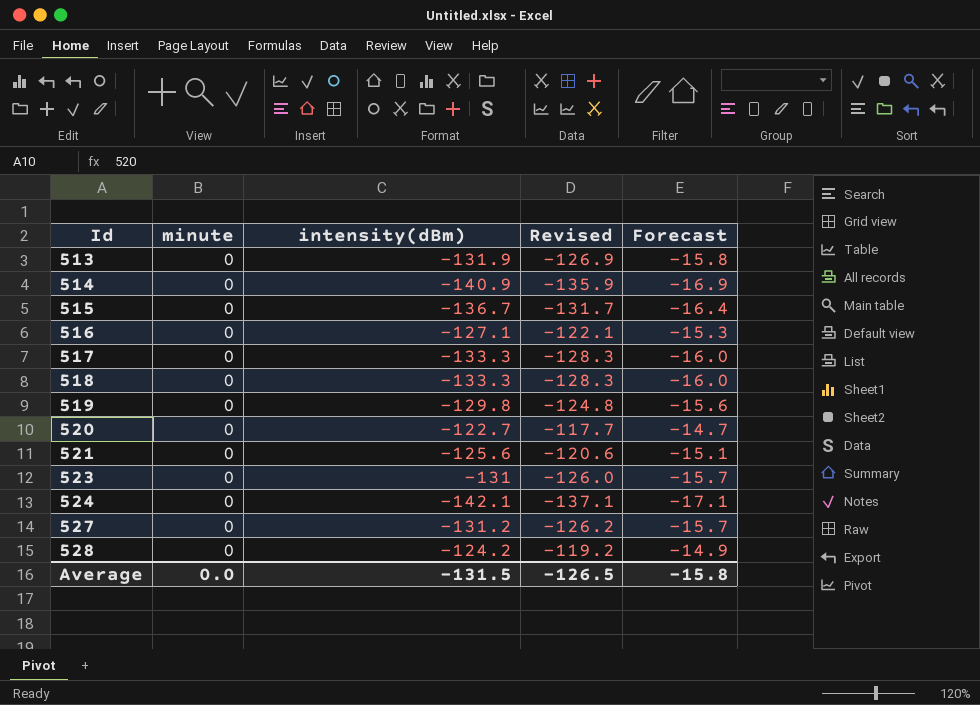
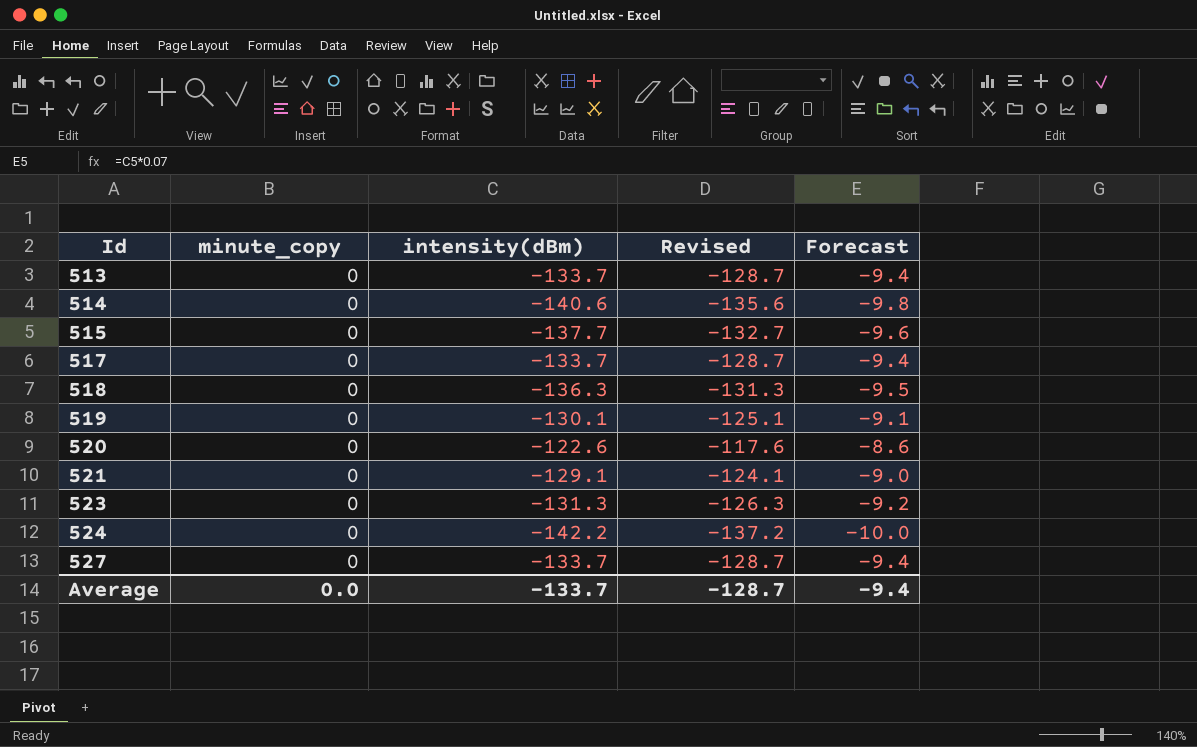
column name: minute -> minute_copy
column Forecast | formula: [intensity(dBm)] * 0.12 -> [intensity(dBm)] * 0.07
row 516: 0 | -127.1 | -122.1 | -15.3 -> none
row 528: 0 | -124.2 | -119.2 | -14.9 -> none
513 | intensity(dBm): -131.9 -> -133.7
513 | Revised: -126.9 -> -128.7
514 | intensity(dBm): -140.9 -> -140.6
514 | Revised: -135.9 -> -135.6
515 | intensity(dBm): -136.7 -> -137.7
515 | Revised: -131.7 -> -132.7
517 | intensity(dBm): -133.3 -> -133.7
517 | Revised: -128.3 -> -128.7
518 | intensity(dBm): -133.3 -> -136.3
518 | Revised: -128.3 -> -131.3
519 | intensity(dBm): -129.8 -> -130.1
519 | Revised: -124.8 -> -125.1
520 | intensity(dBm): -122.7 -> -122.6
520 | Revised: -117.7 -> -117.6
521 | intensity(dBm): -125.6 -> -129.1
521 | Revised: -120.6 -> -124.1
523 | intensity(dBm): -131 -> -131.3
523 | Revised: -126.0 -> -126.3
524 | intensity(dBm): -142.1 -> -142.2
524 | Revised: -137.1 -> -137.2
527 | intensity(dBm): -131.2 -> -133.7
527 | Revised: -126.2 -> -128.7
Average | intensity(dBm): -131.5 -> -133.7
Average | Revised: -126.5 -> -128.7
Average | Forecast: -15.8 -> -9.4

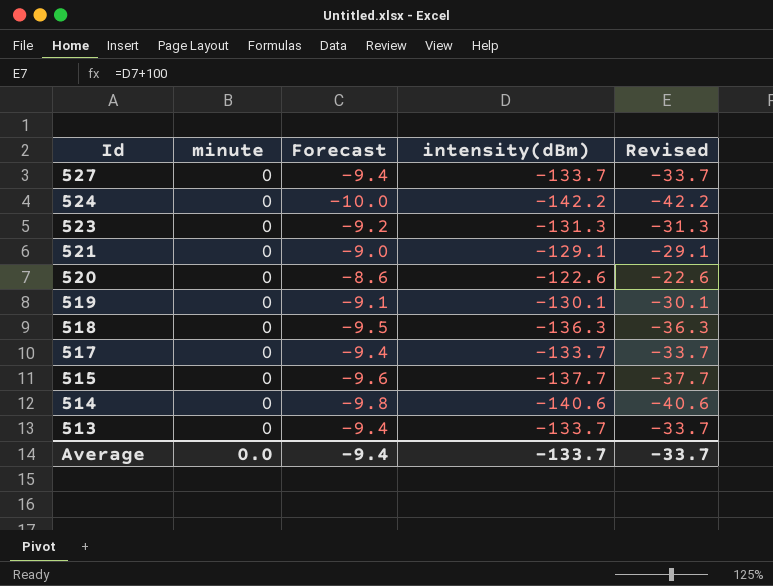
row order: Id ascending -> Id descending
column name: minute_copy -> minute
column Forecast | position: 5 -> 3
column Revised | formula: [intensity(dBm)] + 5 -> [intensity(dBm)] + 100
Average | Revised: -128.7 -> -33.7

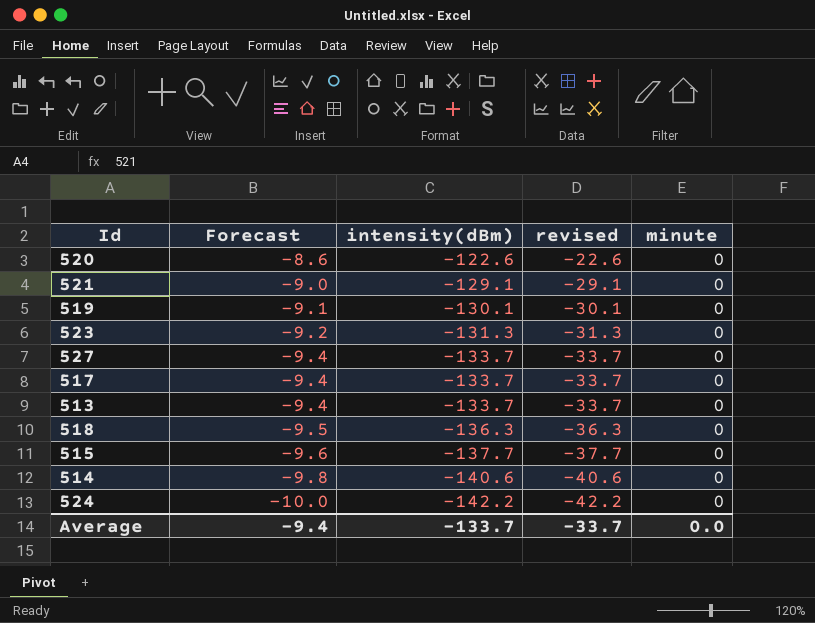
row order: Id descending -> Forecast descending
column name: Revised -> revised
column minute | position: 2 -> 5

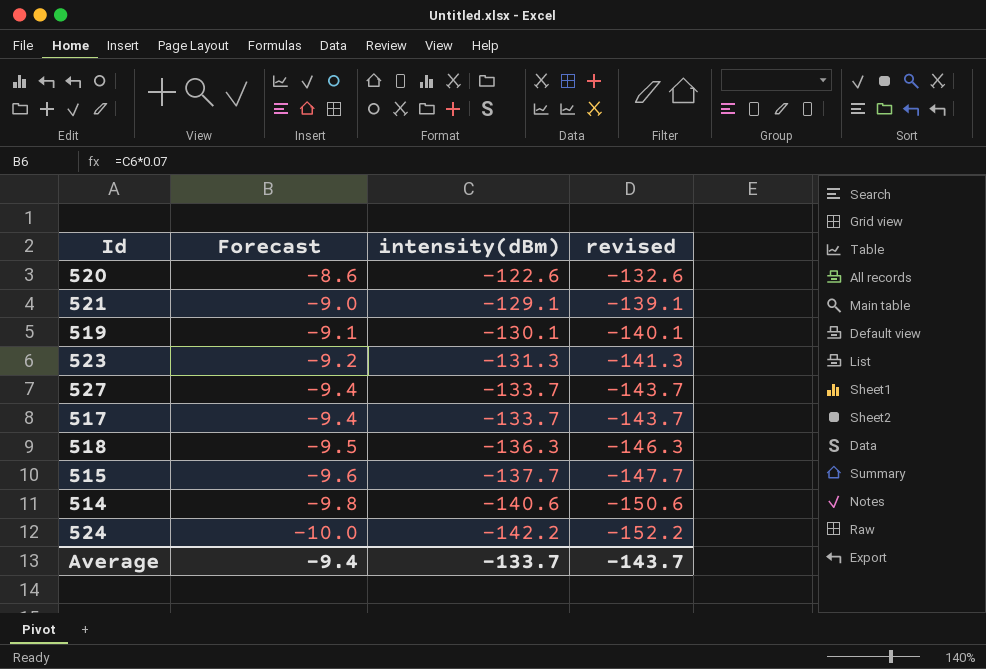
column minute | position: 5 -> none
column revised | formula: [intensity(dBm)] + 100 -> [intensity(dBm)] - 10
row 513: -9.4 | -133.7 | -33.7 | 0 -> none
Average | revised: -33.7 -> -143.7

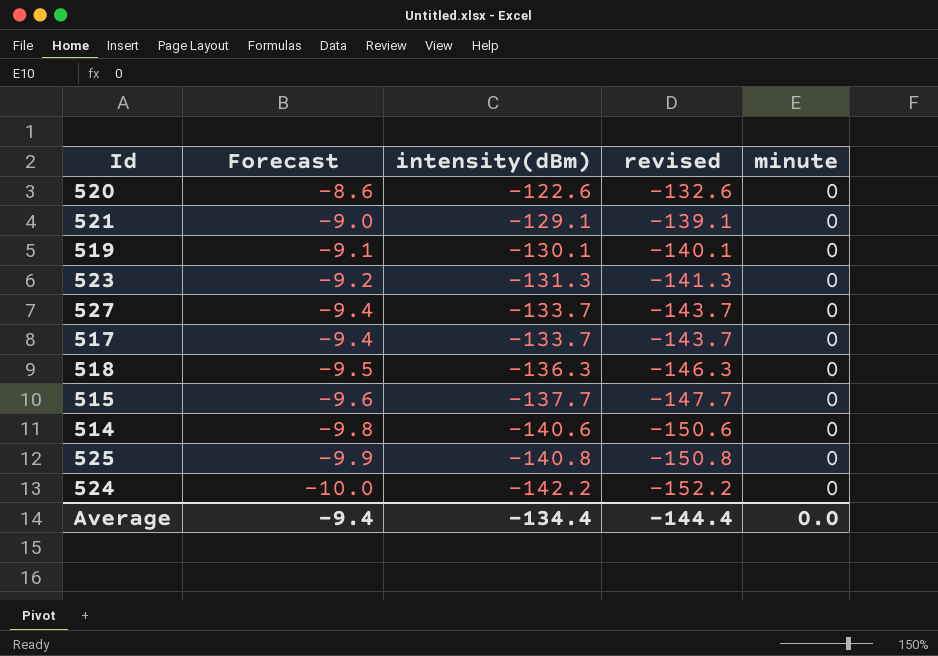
column minute | position: none -> 5
row 525: none -> -9.9 | -140.8 | -150.8 | 0
Average | intensity(dBm): -133.7 -> -134.4
Average | revised: -143.7 -> -144.4

